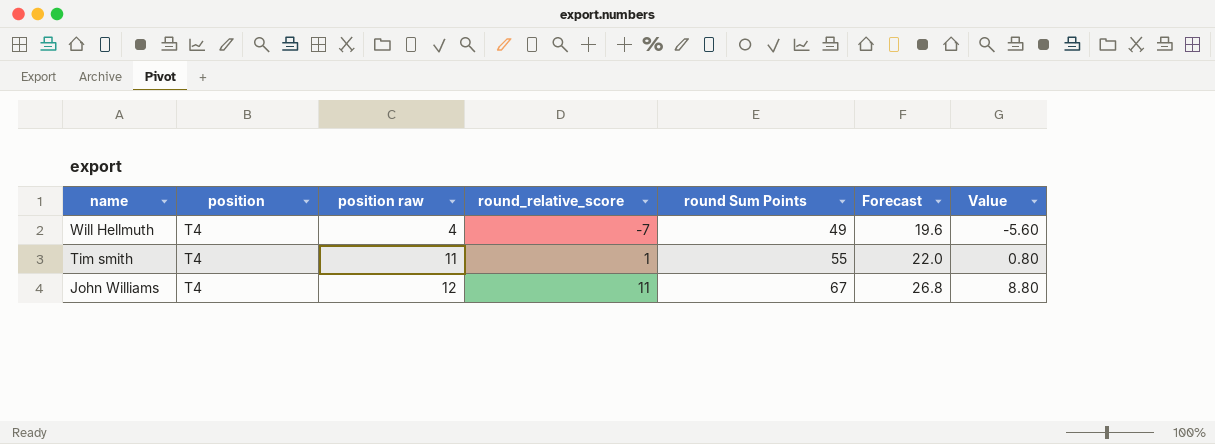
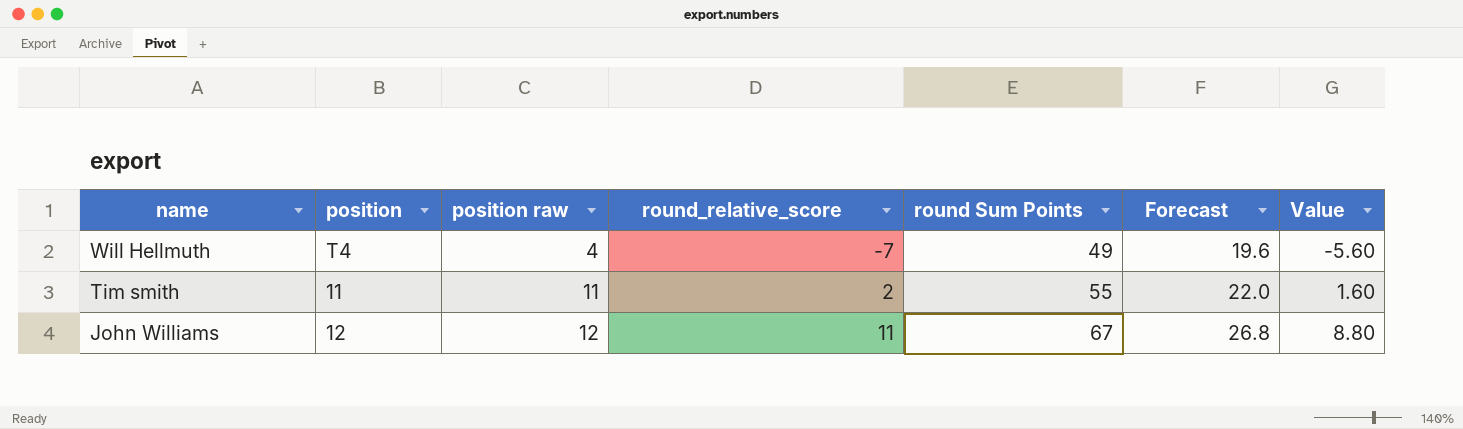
Tim smith | position: T4 -> 11
Tim smith | round_relative_score: 1 -> 2
Tim smith | Value: 0.80 -> 1.60
John Williams | position: T4 -> 12

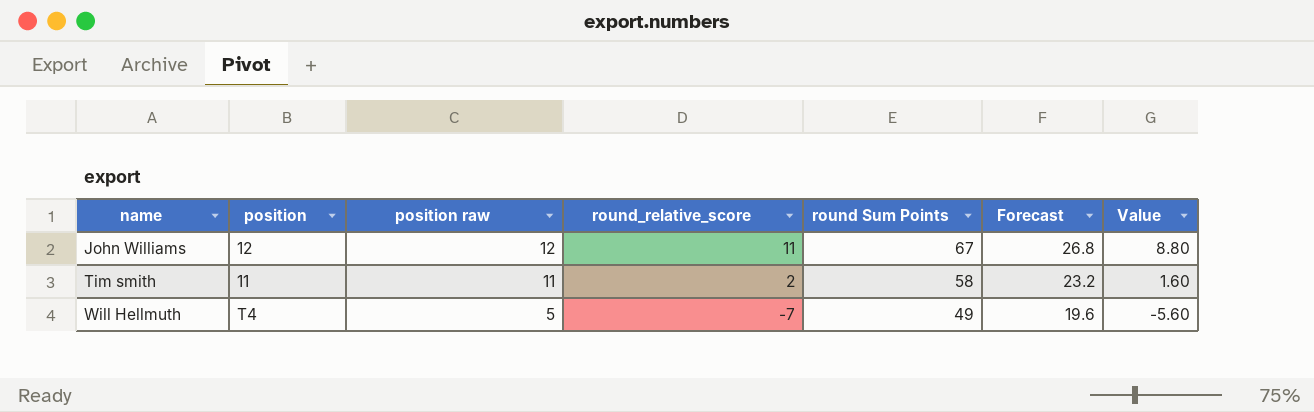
row order: name descending -> name ascending
Tim smith | round Sum Points: 55 -> 58
Tim smith | Forecast: 22.0 -> 23.2
Will Hellmuth | position raw: 4 -> 5

